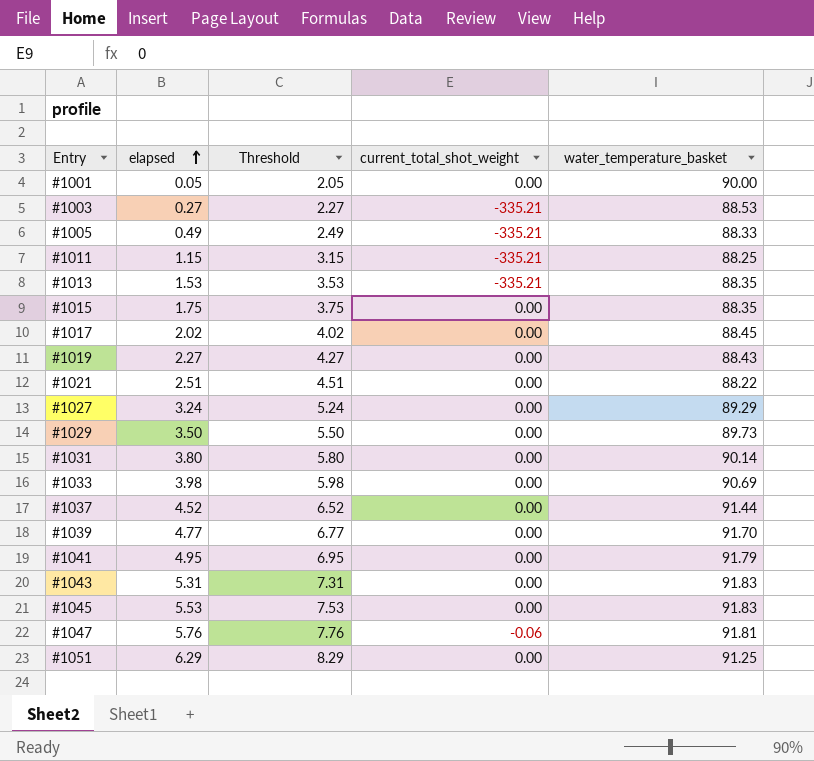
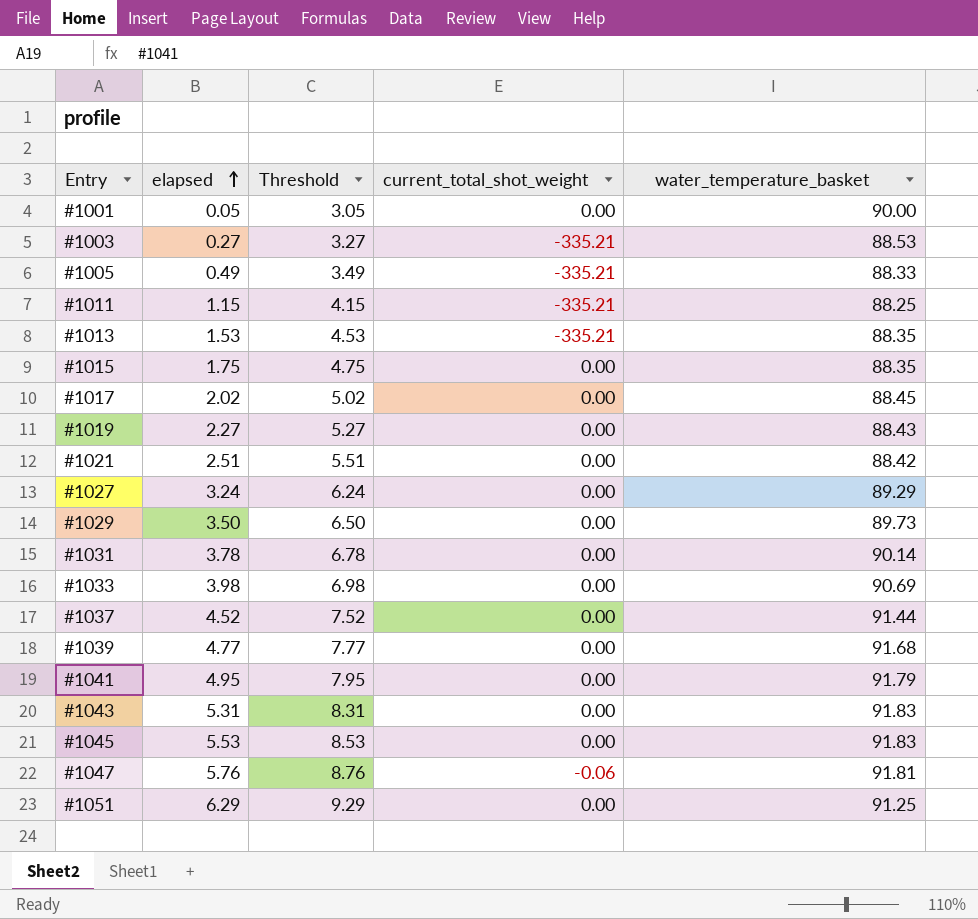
column Threshold | formula: [elapsed] + 2 -> [elapsed] + 3
#1021 | water_temperature_basket: 88.22 -> 88.42
#1031 | elapsed: 3.80 -> 3.78
#1039 | water_temperature_basket: 91.70 -> 91.68

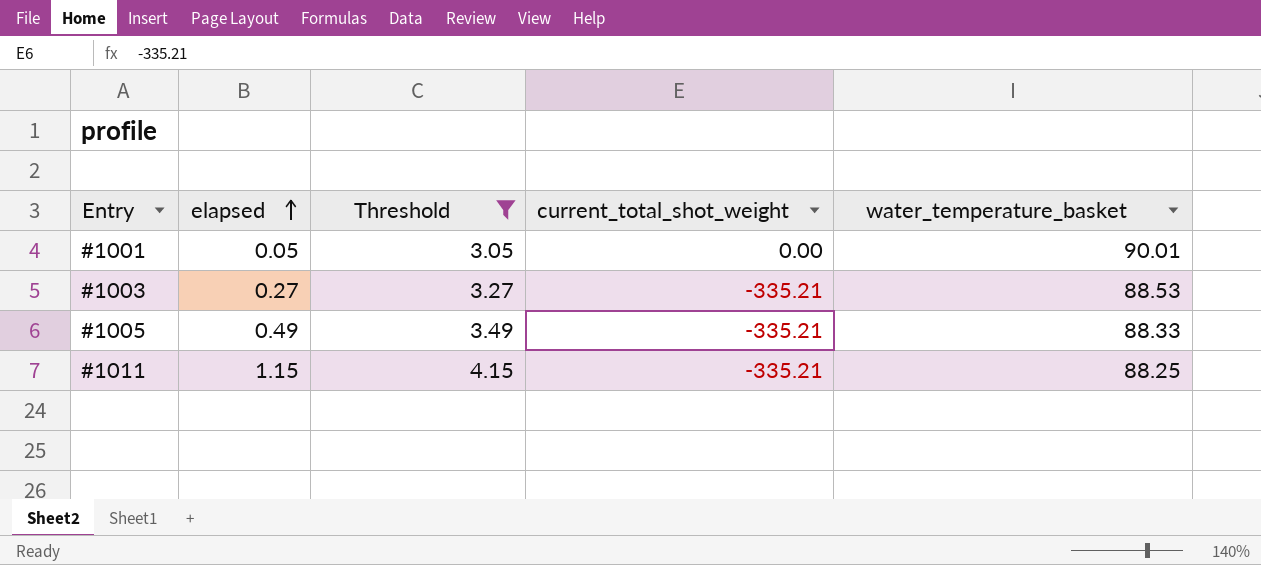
filter: none -> Threshold <= 4.15
#1001 | water_temperature_basket: 90.00 -> 90.01

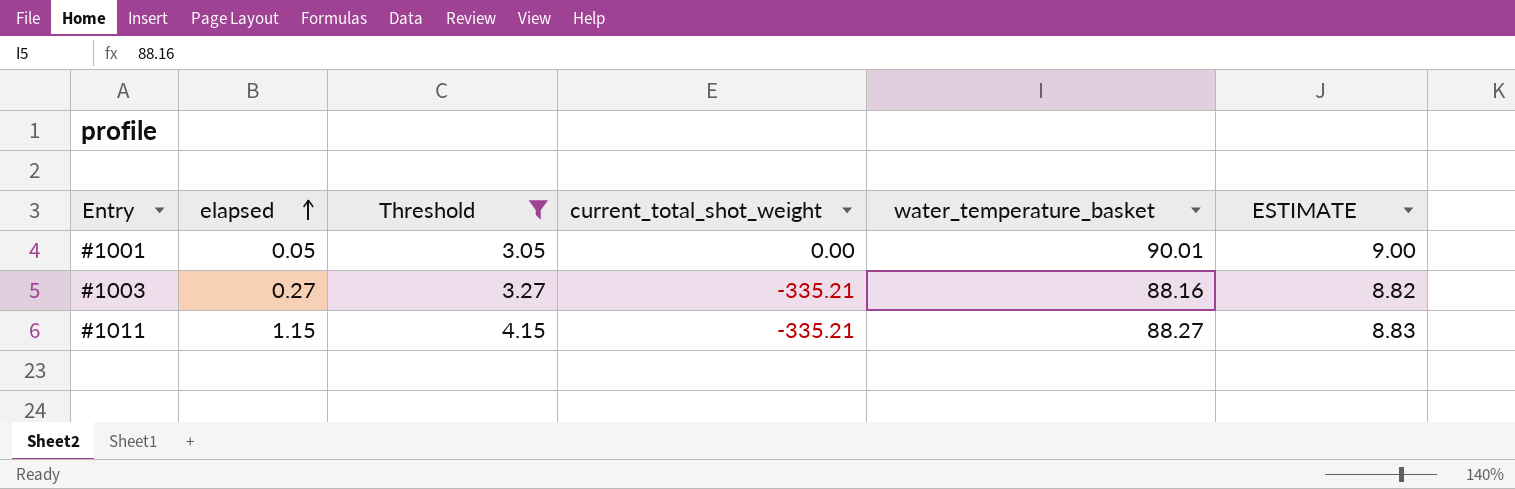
column ESTIMATE | formula: none -> [water_temperature_basket] * 0.1
row #1005: 0.49 | 3.49 | -335.21 | 88.33 -> none
#1003 | water_temperature_basket: 88.53 -> 88.16
#1011 | water_temperature_basket: 88.25 -> 88.27

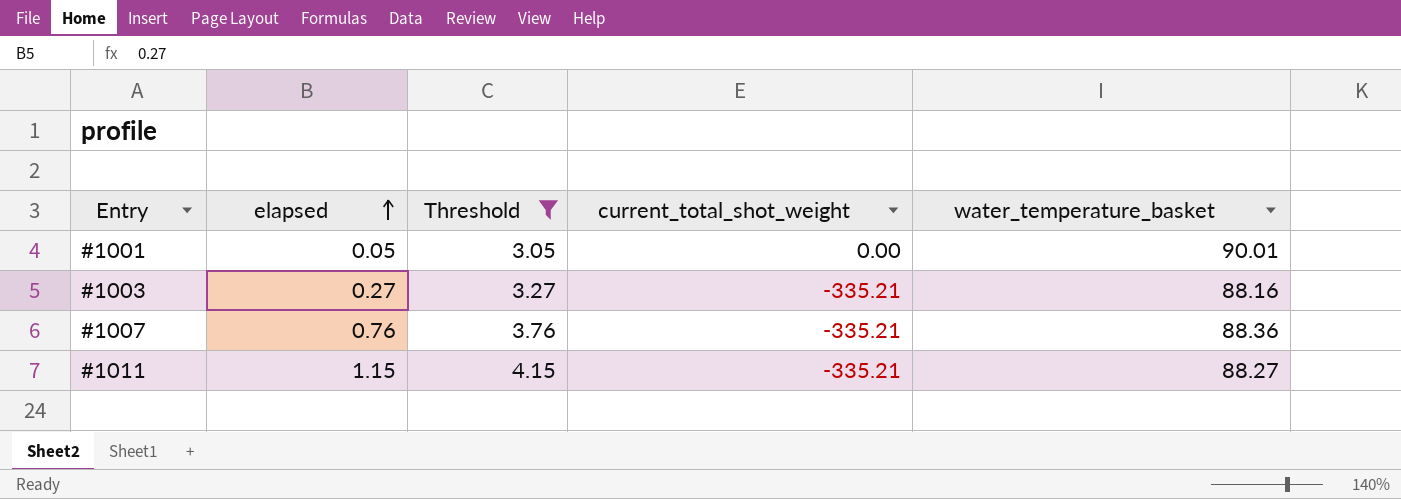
column ESTIMATE | formula: [water_temperature_basket] * 0.1 -> none
row #1007: none -> 0.76 | 3.76 | -335.21 | 88.36

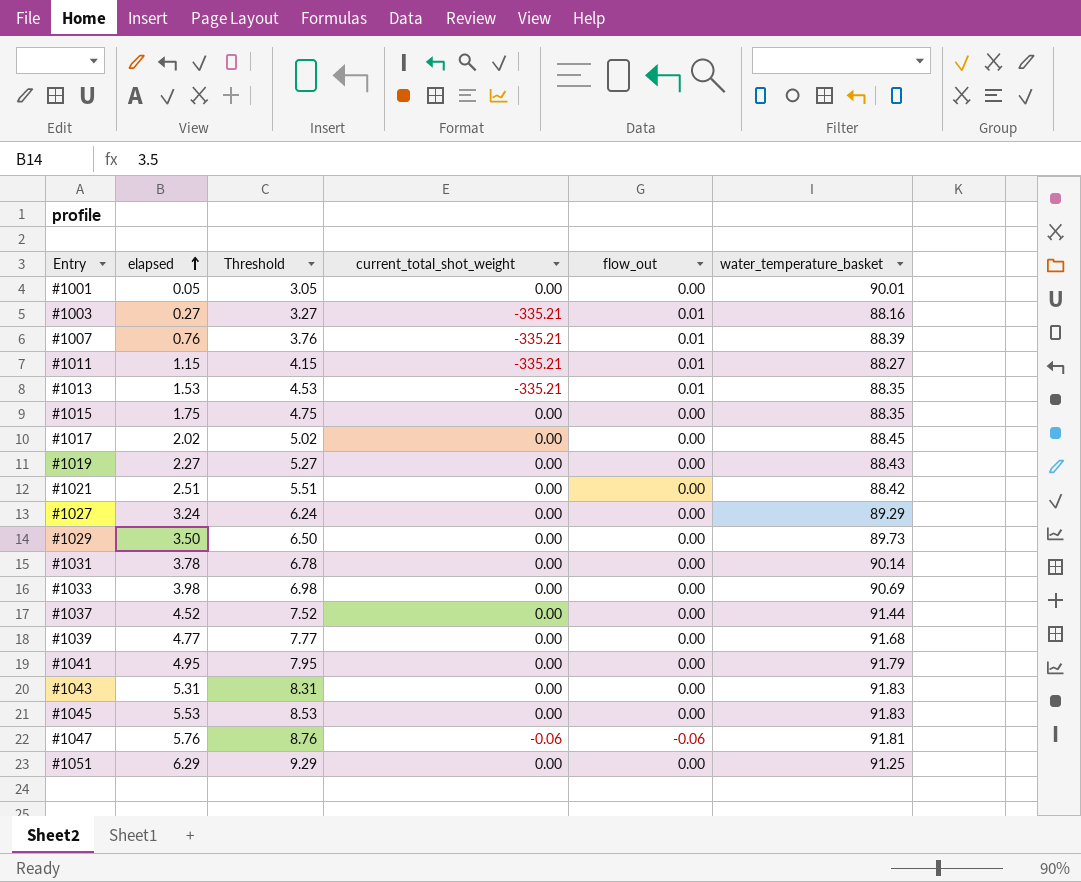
filter: Threshold <= 4.15 -> none
column flow_out | position: none -> 5
#1007 | water_temperature_basket: 88.36 -> 88.39

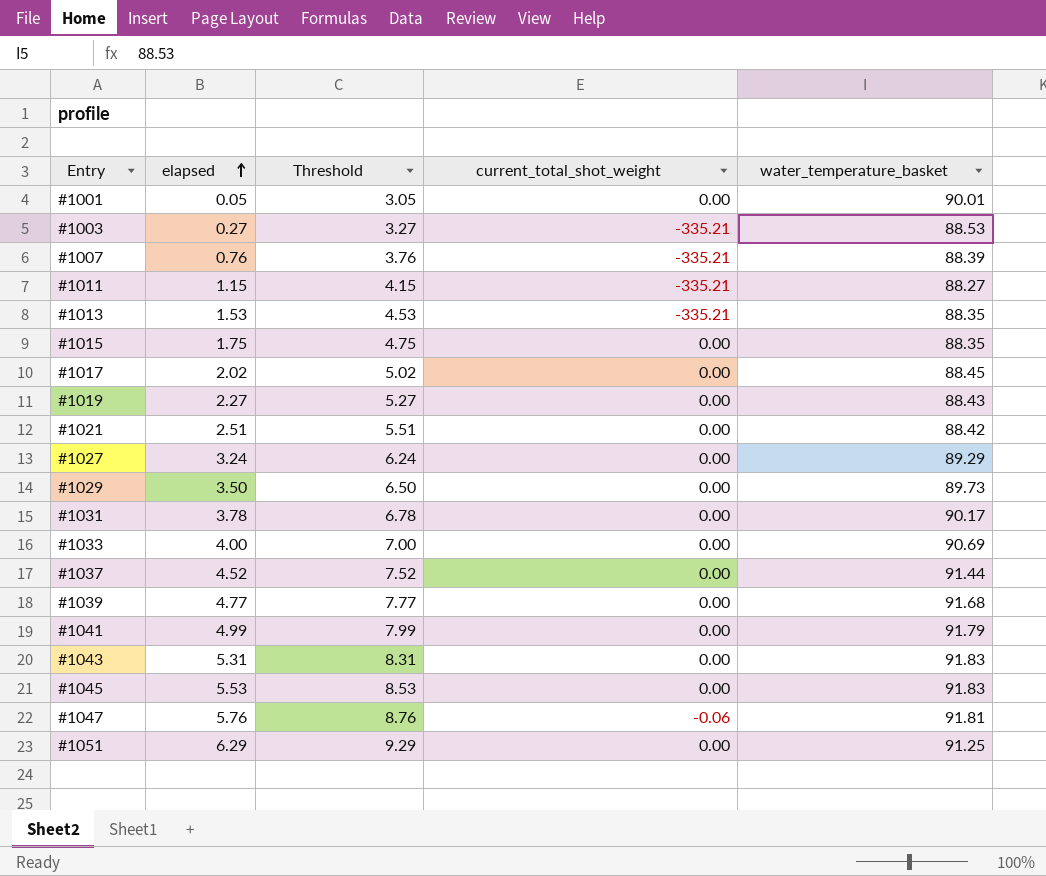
column flow_out | position: 5 -> none
#1003 | water_temperature_basket: 88.16 -> 88.53
#1031 | water_temperature_basket: 90.14 -> 90.17
#1033 | elapsed: 3.98 -> 4.00
#1033 | Threshold: 6.98 -> 7.00
#1041 | elapsed: 4.95 -> 4.99
#1041 | Threshold: 7.95 -> 7.99

